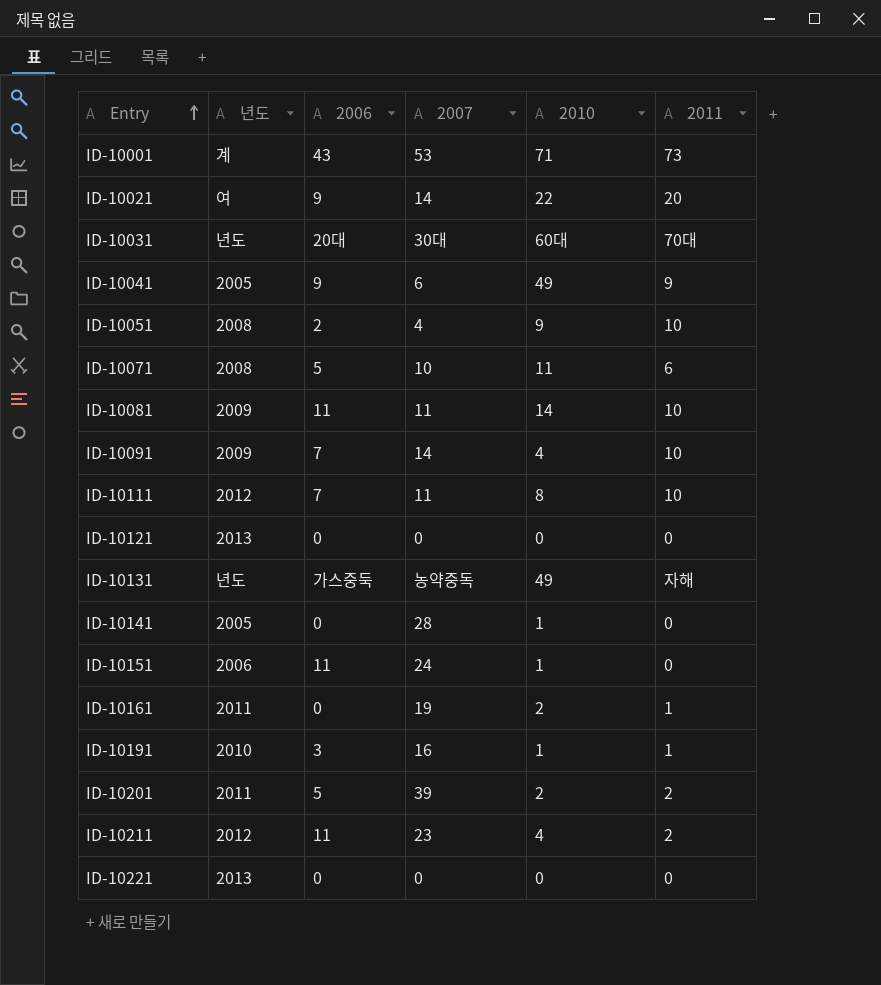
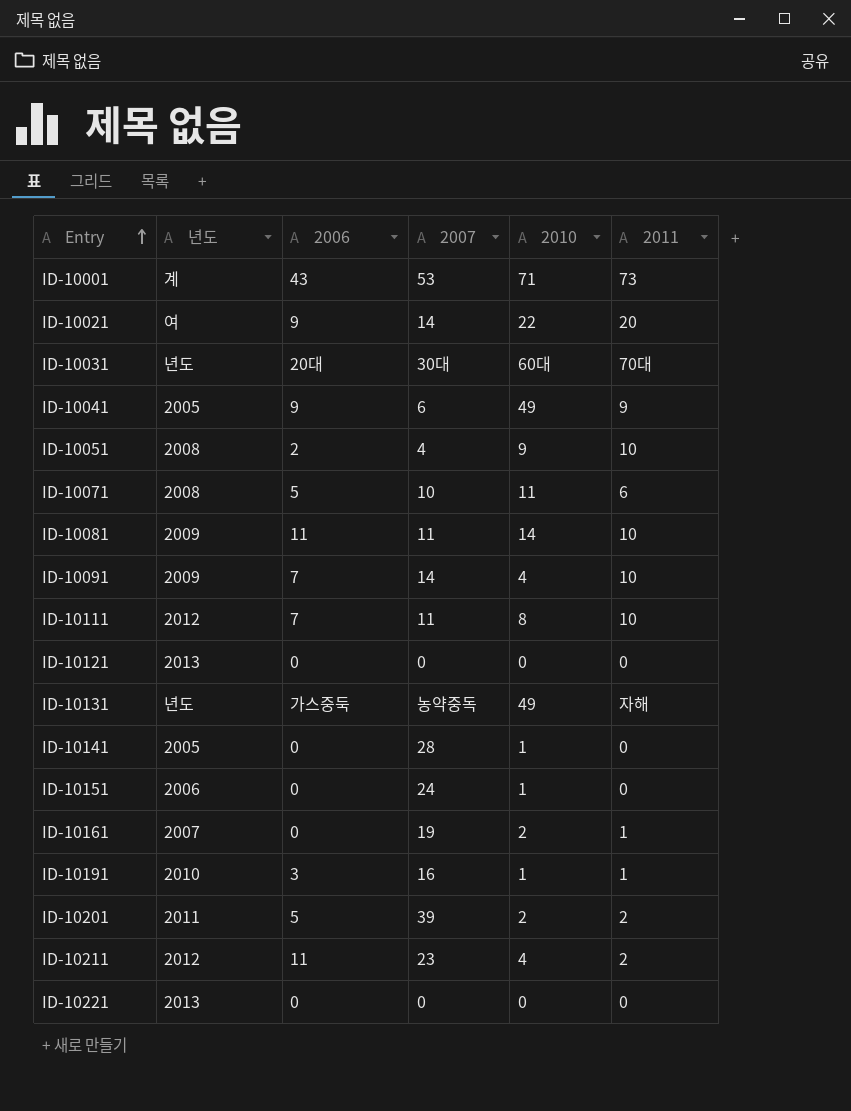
ID-10151 | 2006: 11 -> 0
ID-10161 | 년도: 2011 -> 2007

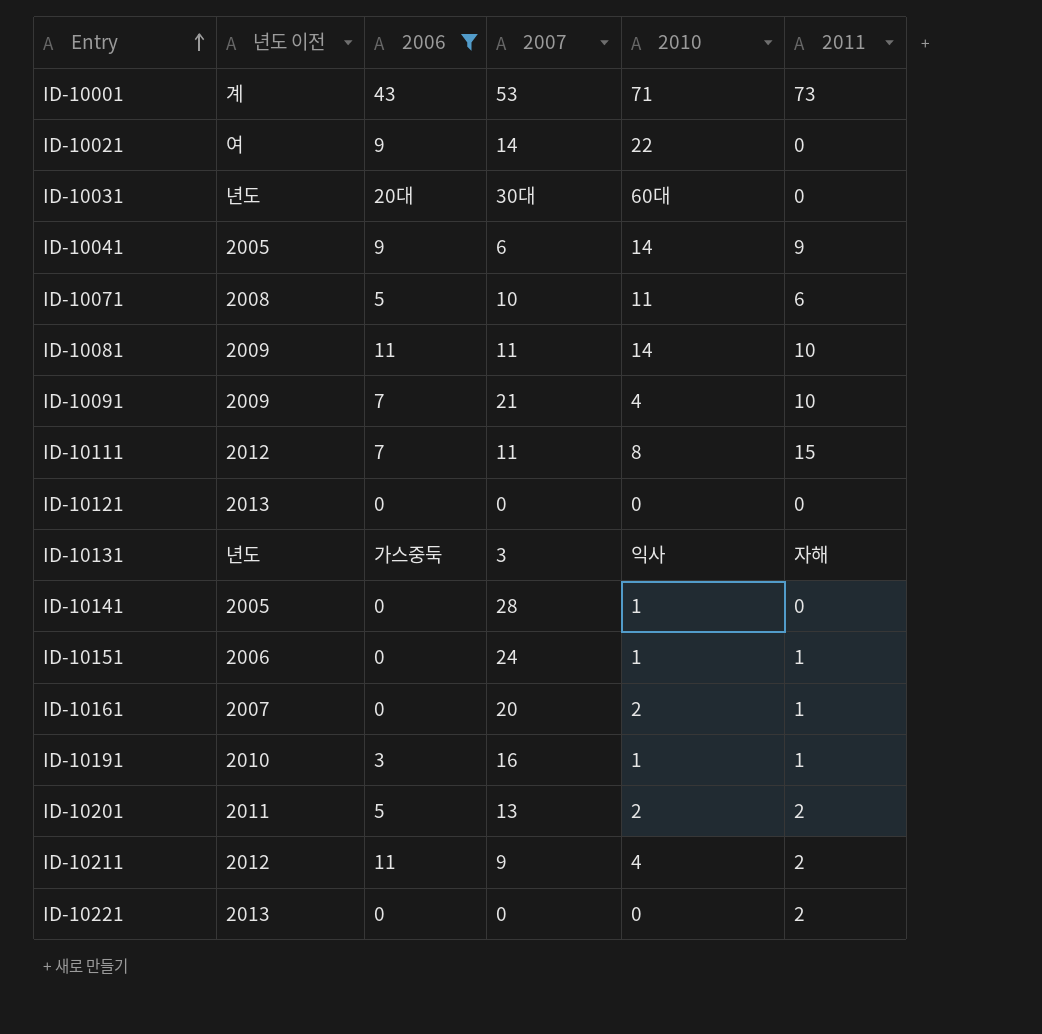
filter: none -> 2006 != 2
column name: 년도 -> 년도 이전
ID-10021 | 2011: 20 -> 0
ID-10031 | 2011: 70대 -> 0
ID-10041 | 2010: 49 -> 14
ID-10091 | 2007: 14 -> 21
ID-10111 | 2011: 10 -> 15
ID-10131 | 2007: 농약중독 -> 3
ID-10131 | 2010: 49 -> 익사
ID-10151 | 2011: 0 -> 1
ID-10161 | 2007: 19 -> 20
ID-10201 | 2007: 39 -> 13
ID-10211 | 2007: 23 -> 9
ID-10221 | 2011: 0 -> 2

